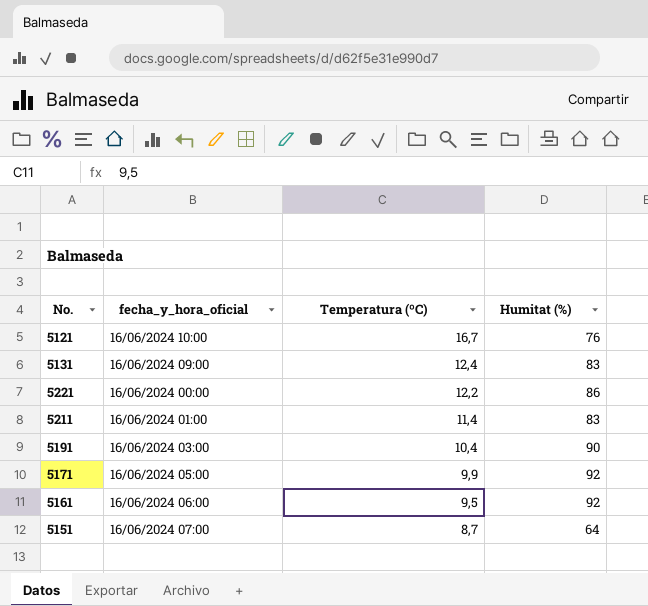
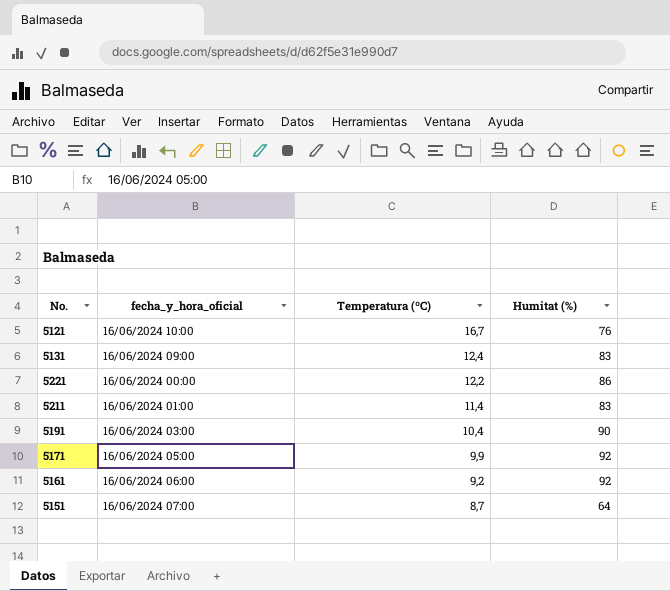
5161 | Temperatura (ºC): 9,5 -> 9,2

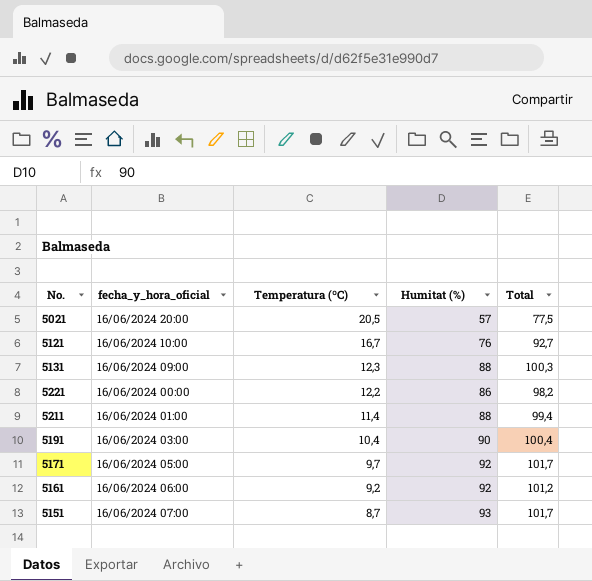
column Total | formula: none -> [Temperatura (ºC)] + [Humitat (%)]
row 5021: none -> 16/06/2024 20:00 | 20,5 | 57 | 77,5
5131 | Temperatura (ºC): 12,4 -> 12,3
5131 | Humitat (%): 83 -> 88
5211 | Humitat (%): 83 -> 88
5171 | Temperatura (ºC): 9,9 -> 9,7
5151 | Humitat (%): 64 -> 93

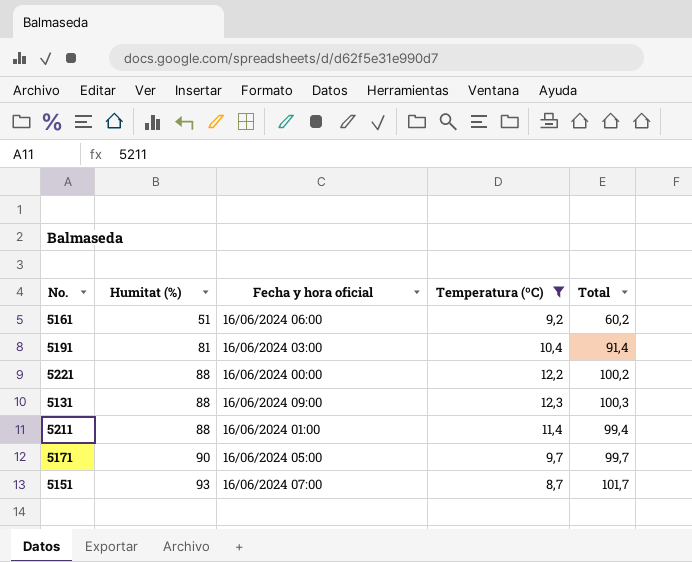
filter: none -> Temperatura (ºC) <= 12,3
row order: Temperatura (ºC) descending -> Humitat (%) ascending
column Humitat (%) | position: 4 -> 2
column name: fecha_y_hora_oficial -> Fecha y hora oficial
5161 | Humitat (%): 92 -> 51
5161 | Total: 101,2 -> 60,2
5191 | Humitat (%): 90 -> 81
5191 | Total: 100,4 -> 91,4
5221 | Humitat (%): 86 -> 88
5221 | Total: 98,2 -> 100,2
5171 | Humitat (%): 92 -> 90
5171 | Total: 101,7 -> 99,7

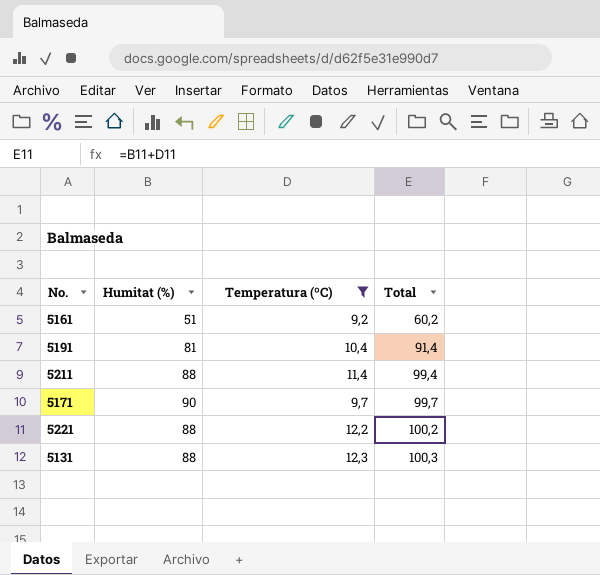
row order: Humitat (%) ascending -> Total ascending
column Fecha y hora oficial | position: 3 -> none
row 5151: 93 | 16/06/2024 07:00 | 8,7 | 101,7 -> none

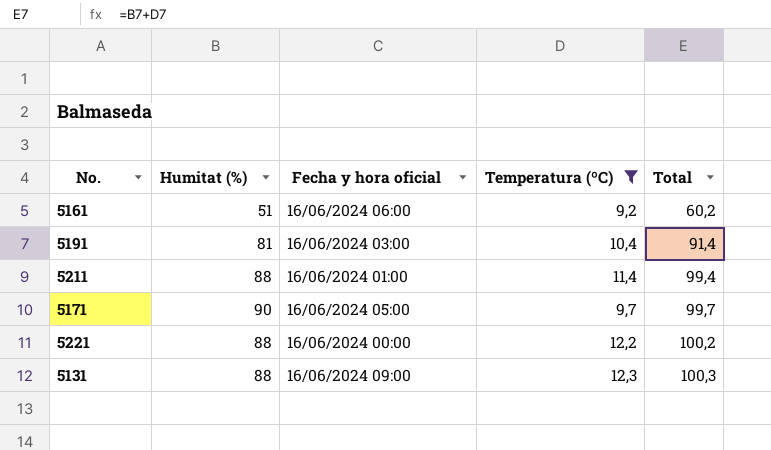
column Fecha y hora oficial | position: none -> 3

